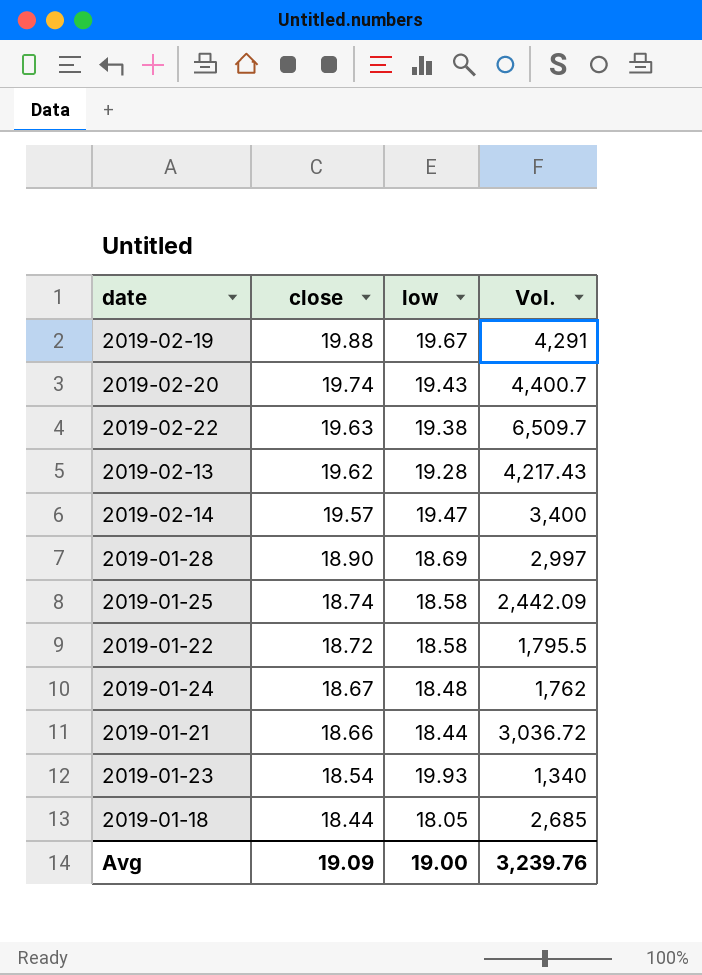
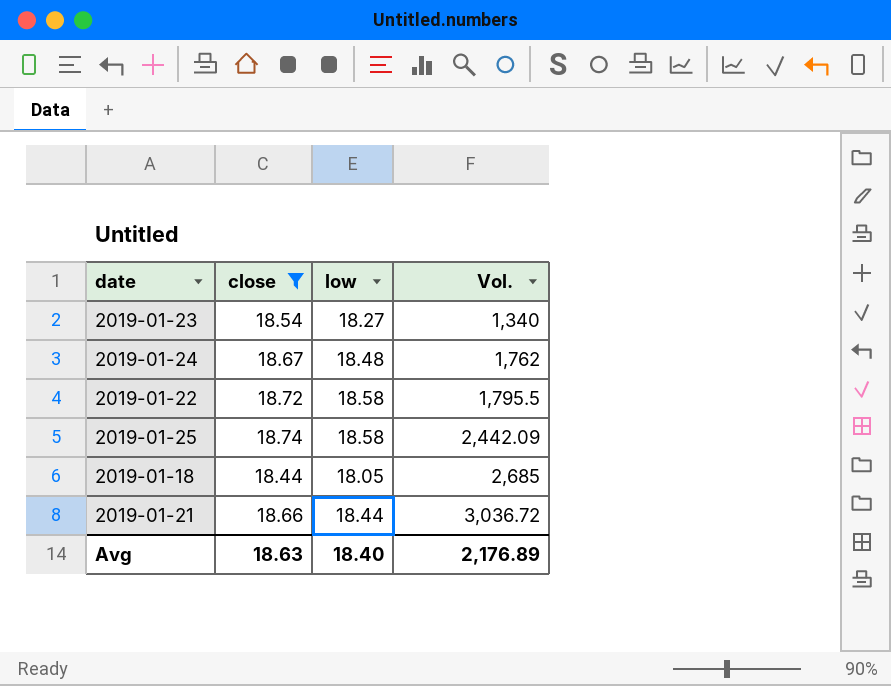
filter: none -> close <= 18.74
row order: close descending -> Vol. ascending
2019-01-23 | low: 19.93 -> 18.27
Avg | close: 19.09 -> 18.63
Avg | low: 19.00 -> 18.40
Avg | Vol.: 3,239.76 -> 2,176.89

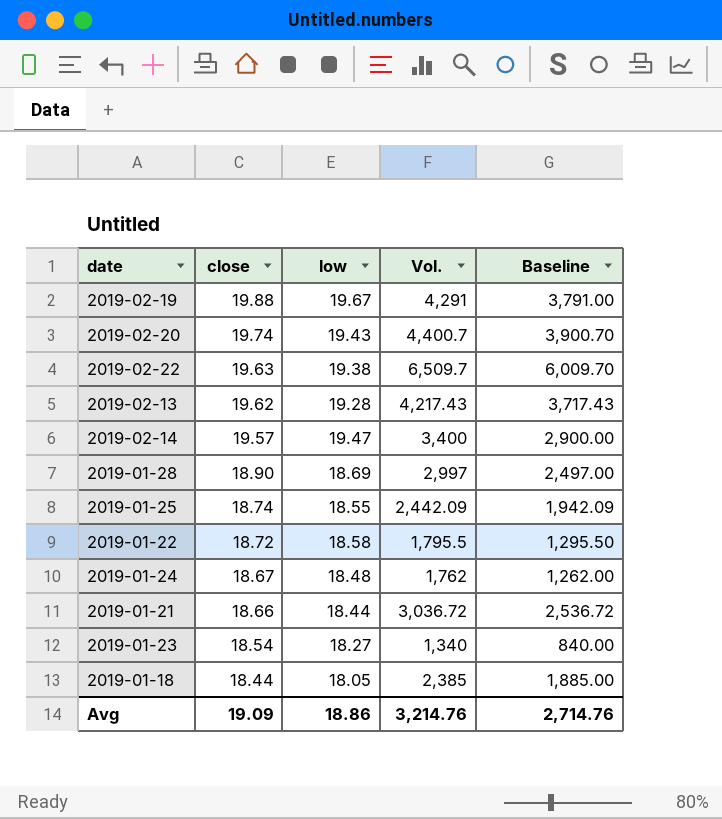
filter: close <= 18.74 -> none
row order: Vol. ascending -> close descending
column Baseline | formula: none -> [Vol.] - 500
2019-01-25 | low: 18.58 -> 18.55
2019-01-18 | Vol.: 2,685 -> 2,385
Avg | close: 18.63 -> 19.09
Avg | low: 18.40 -> 18.86
Avg | Vol.: 2,176.89 -> 3,214.76

